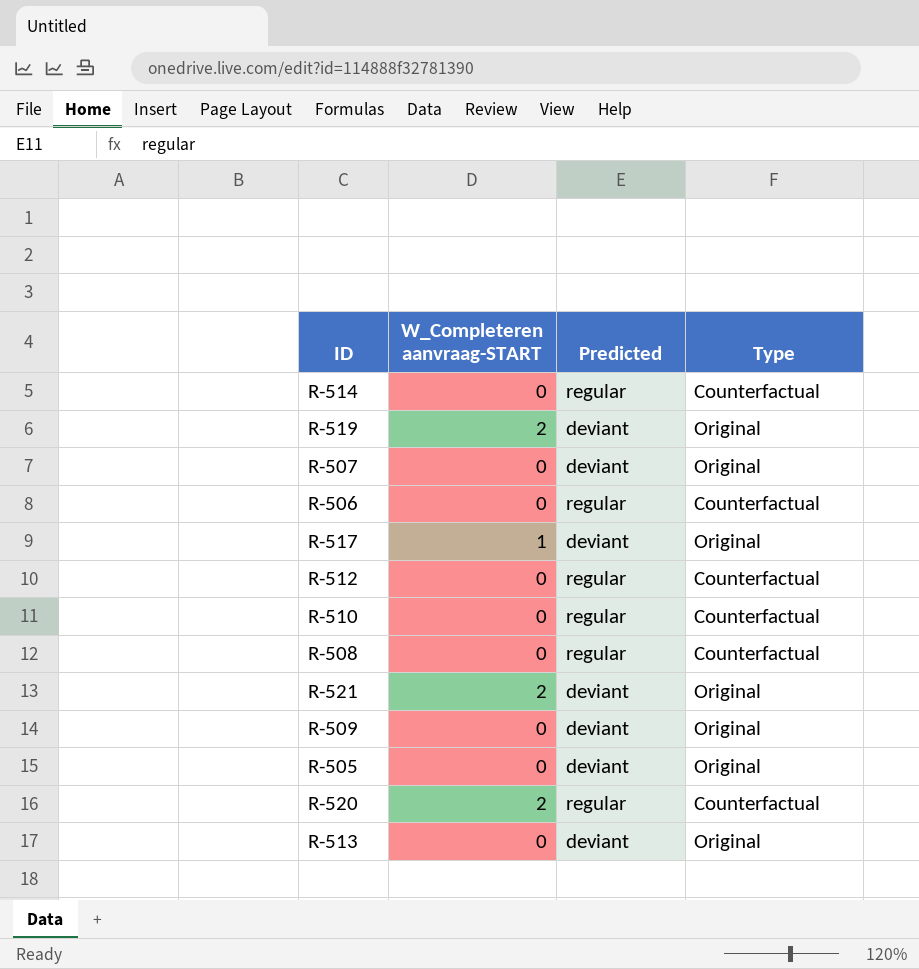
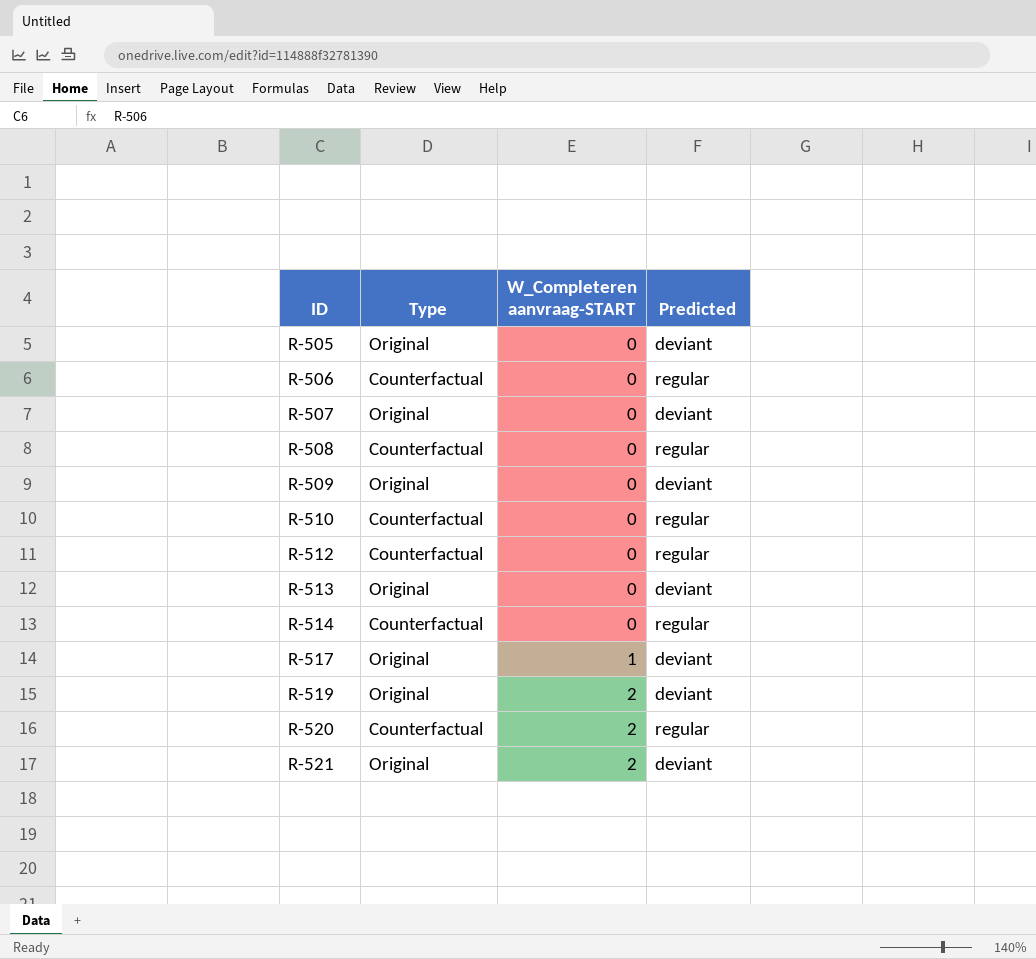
row order: none -> ID ascending
column Type | position: 4 -> 2

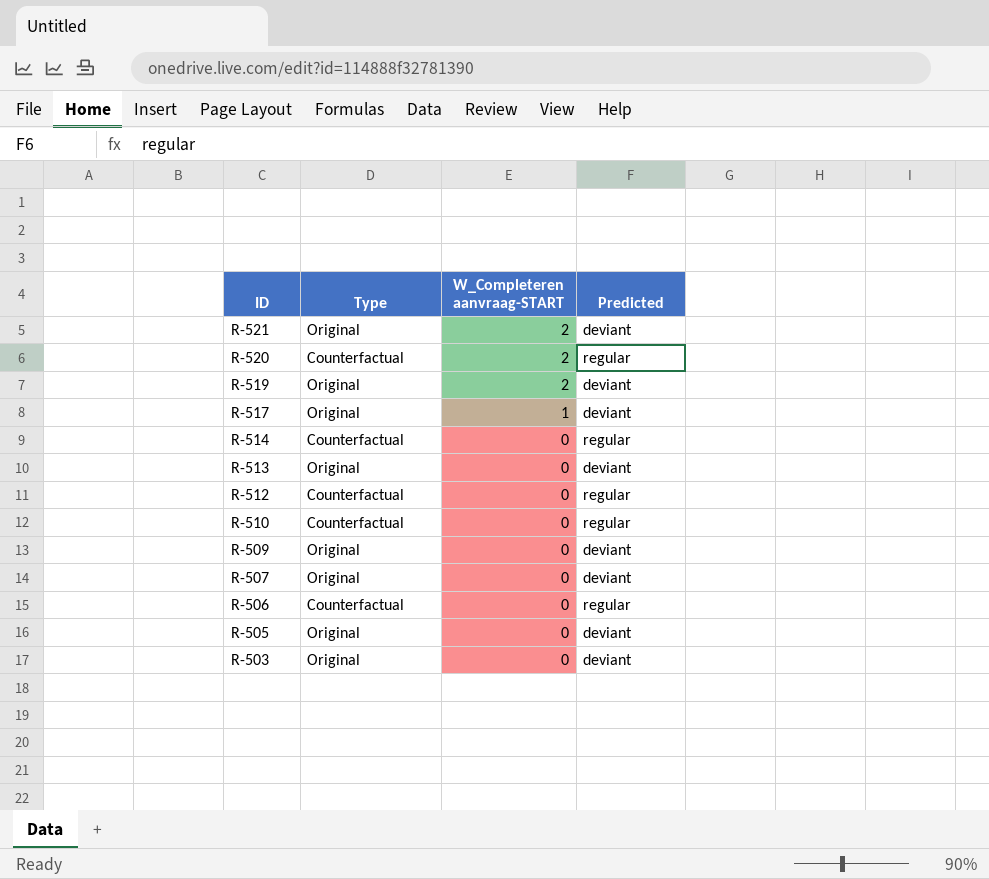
row order: ID ascending -> ID descending
row R-508: Counterfactual | 0 | regular -> none
row R-503: none -> Original | 0 | deviant

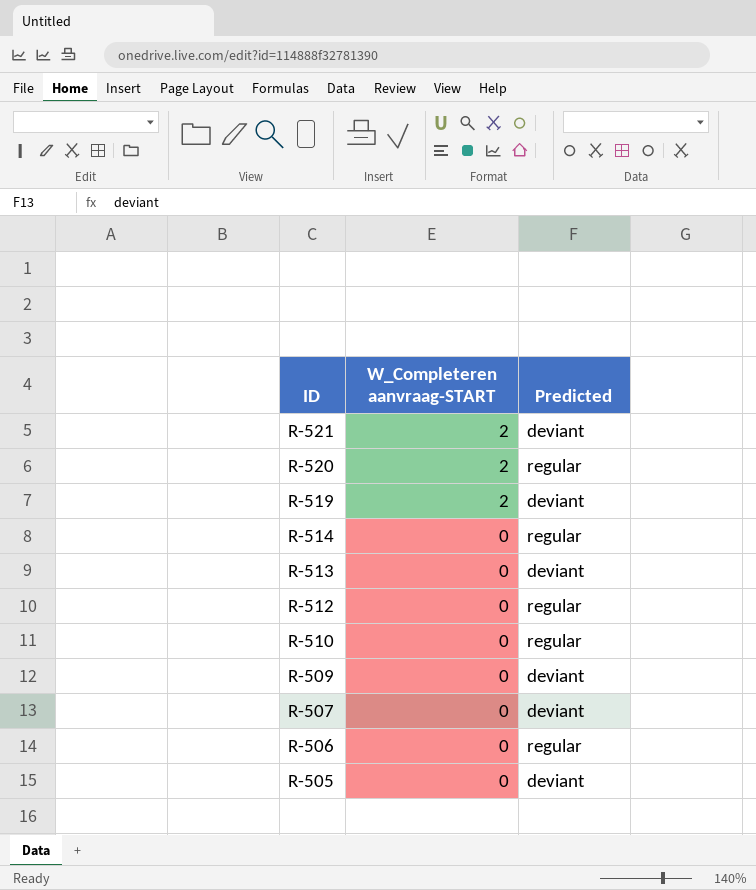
column Type | position: 2 -> none
row R-517: Original | 1 | deviant -> none
row R-503: Original | 0 | deviant -> none

